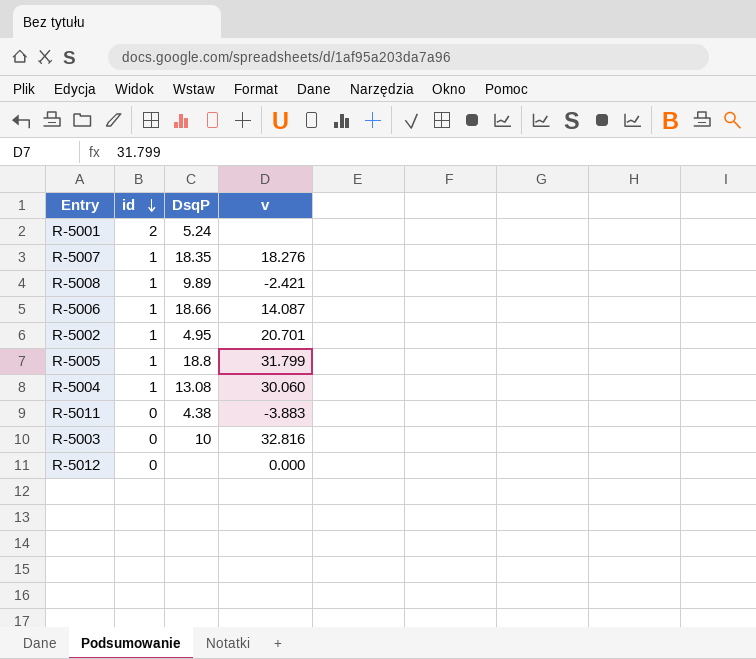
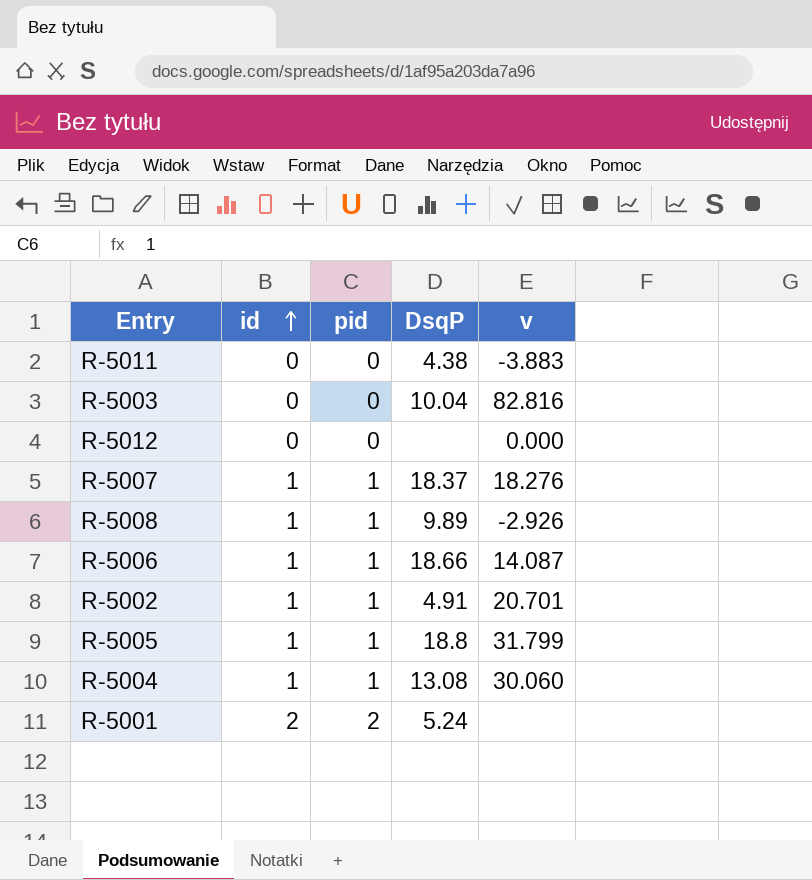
row order: id descending -> id ascending
column pid | position: none -> 3
R-5003 | DsqP: 10 -> 10.04
R-5003 | v: 32.816 -> 82.816
R-5007 | DsqP: 18.35 -> 18.37
R-5008 | v: -2.421 -> -2.926
R-5002 | DsqP: 4.95 -> 4.91

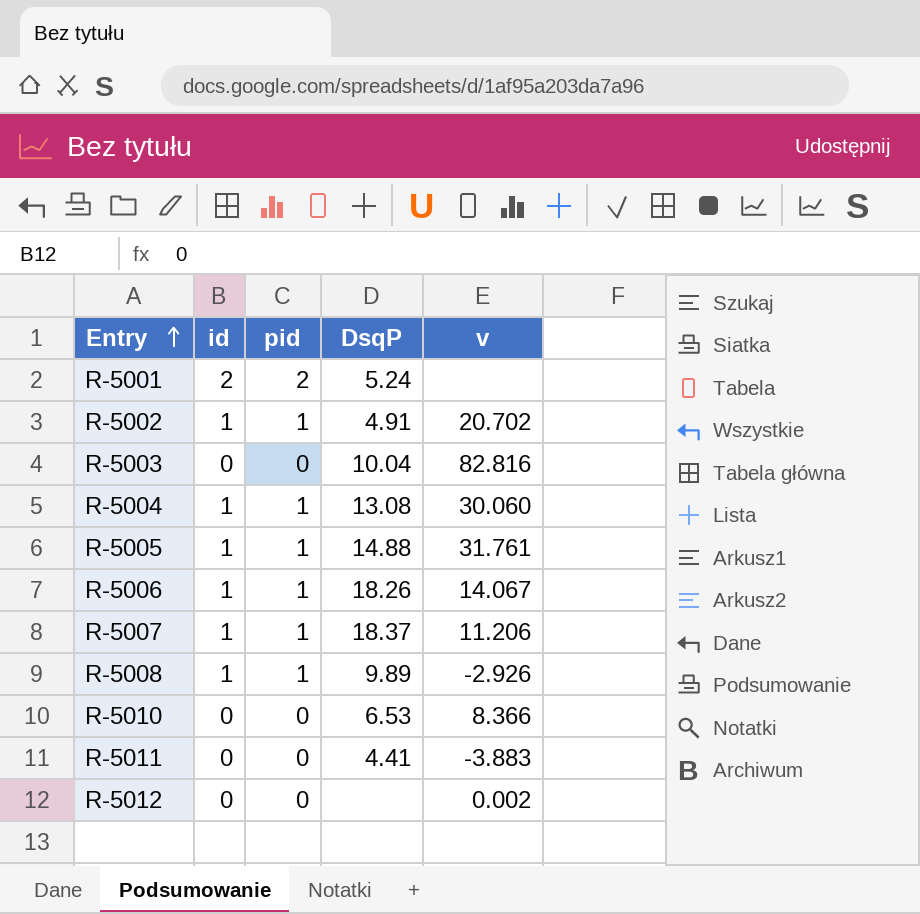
row order: id ascending -> Entry ascending
R-5002 | v: 20.701 -> 20.702
R-5005 | DsqP: 18.8 -> 14.88
R-5005 | v: 31.799 -> 31.761
R-5006 | DsqP: 18.66 -> 18.26
R-5006 | v: 14.087 -> 14.067
R-5007 | v: 18.276 -> 11.206
row R-5010: none -> 0 | 0 | 6.53 | 8.366
R-5011 | DsqP: 4.38 -> 4.41
R-5012 | v: 0.000 -> 0.002

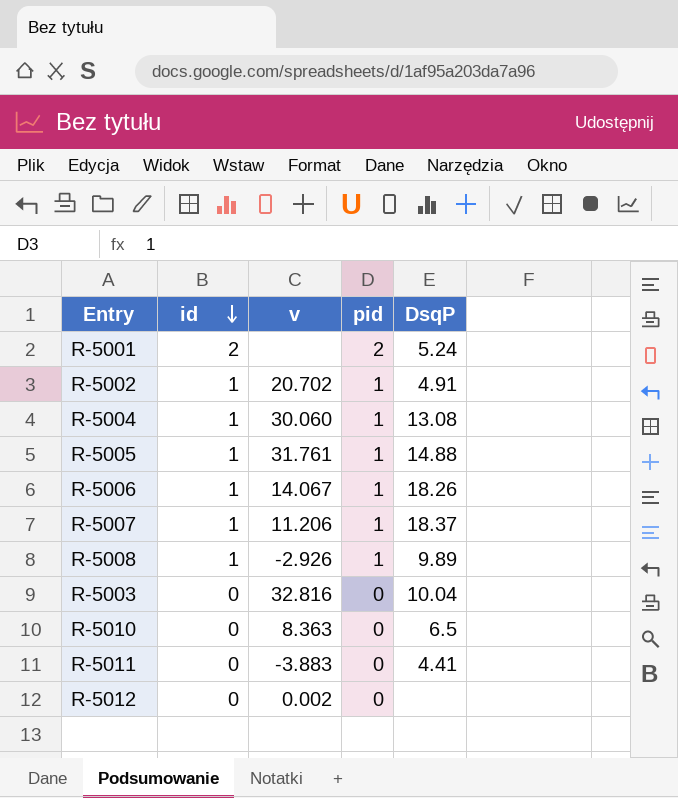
row order: Entry ascending -> id descending
column v | position: 5 -> 3
R-5003 | v: 82.816 -> 32.816
R-5010 | v: 8.366 -> 8.363
R-5010 | DsqP: 6.53 -> 6.5

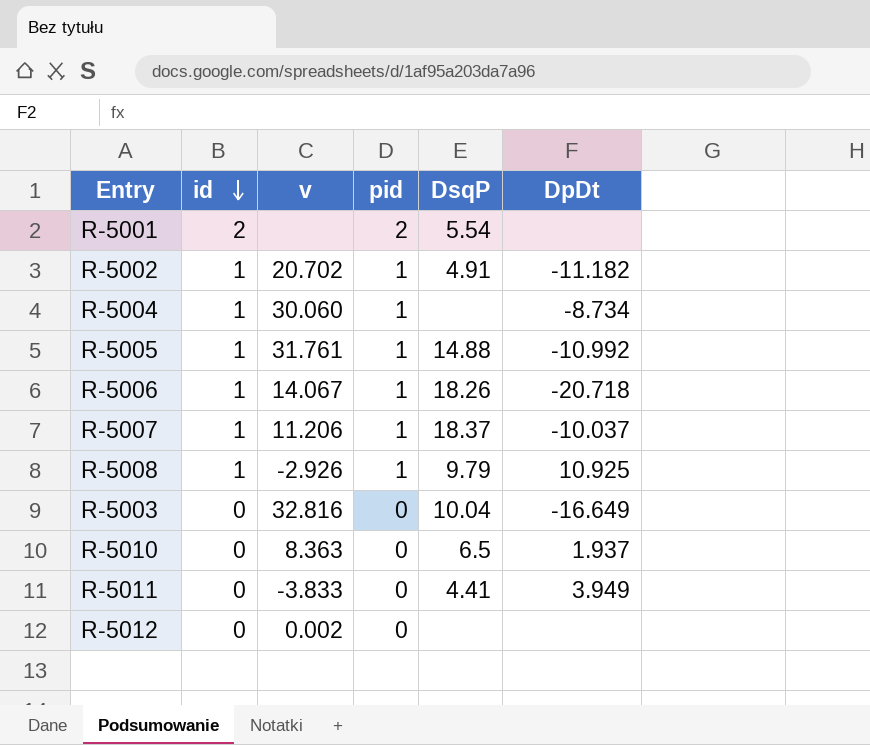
column DpDt | position: none -> 6
R-5001 | DsqP: 5.24 -> 5.54
R-5004 | DsqP: 13.08 -> none
R-5008 | DsqP: 9.89 -> 9.79
R-5011 | v: -3.883 -> -3.833

